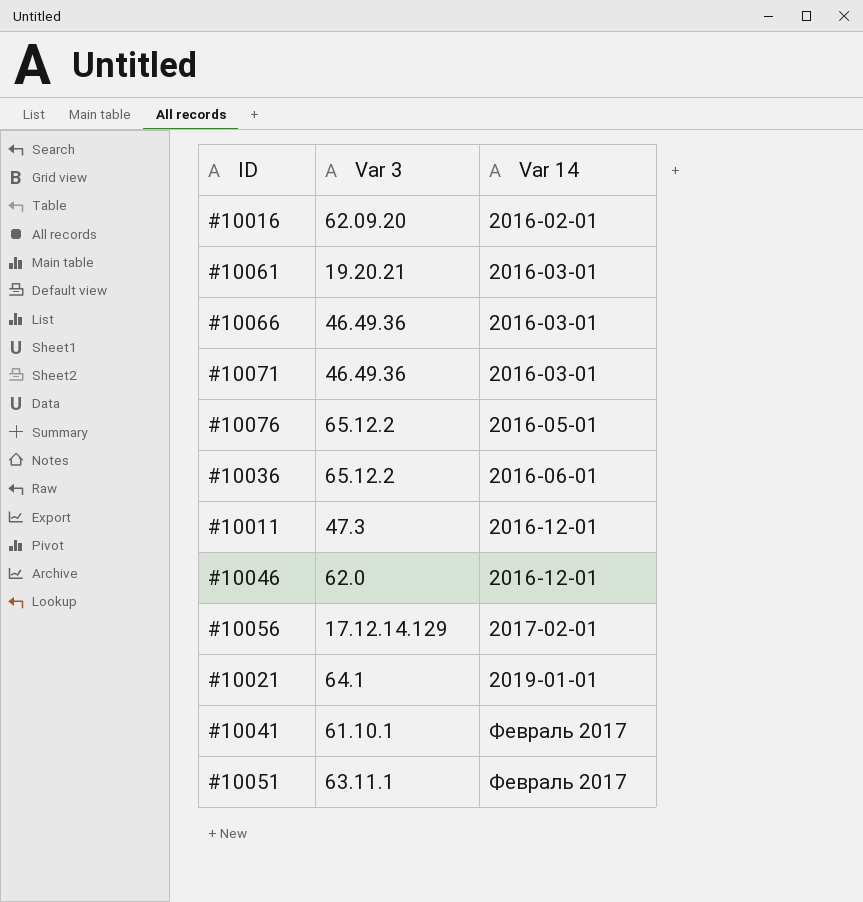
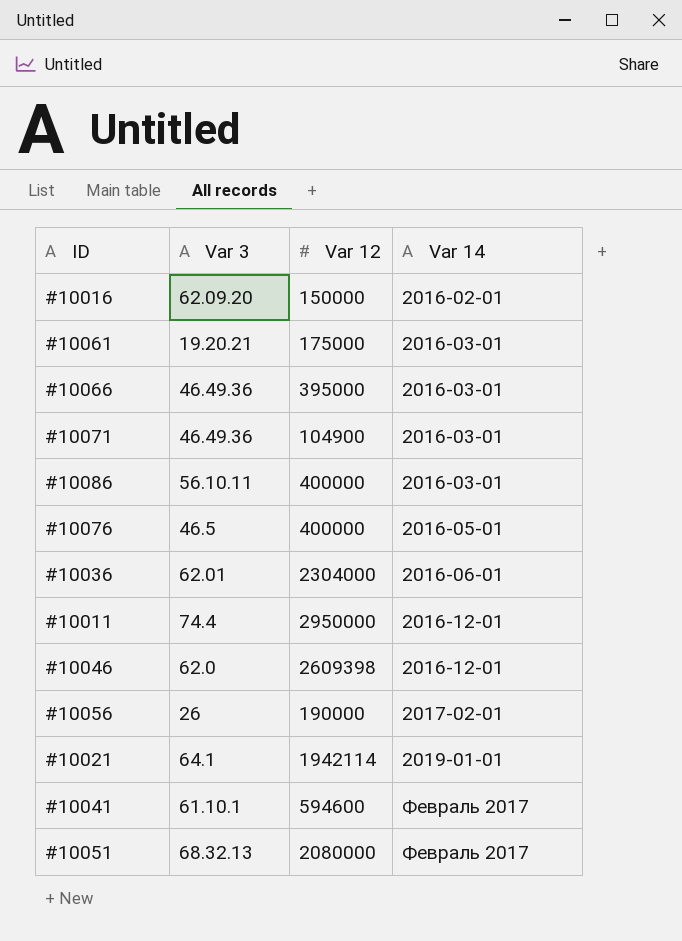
column Var 12 | position: none -> 3
row #10086: none -> 56.10.11 | 400000 | 2016-03-01
#10076 | Var 3: 65.12.2 -> 46.5
#10036 | Var 3: 65.12.2 -> 62.01
#10011 | Var 3: 47.3 -> 74.4
#10056 | Var 3: 17.12.14.129 -> 26
#10051 | Var 3: 63.11.1 -> 68.32.13

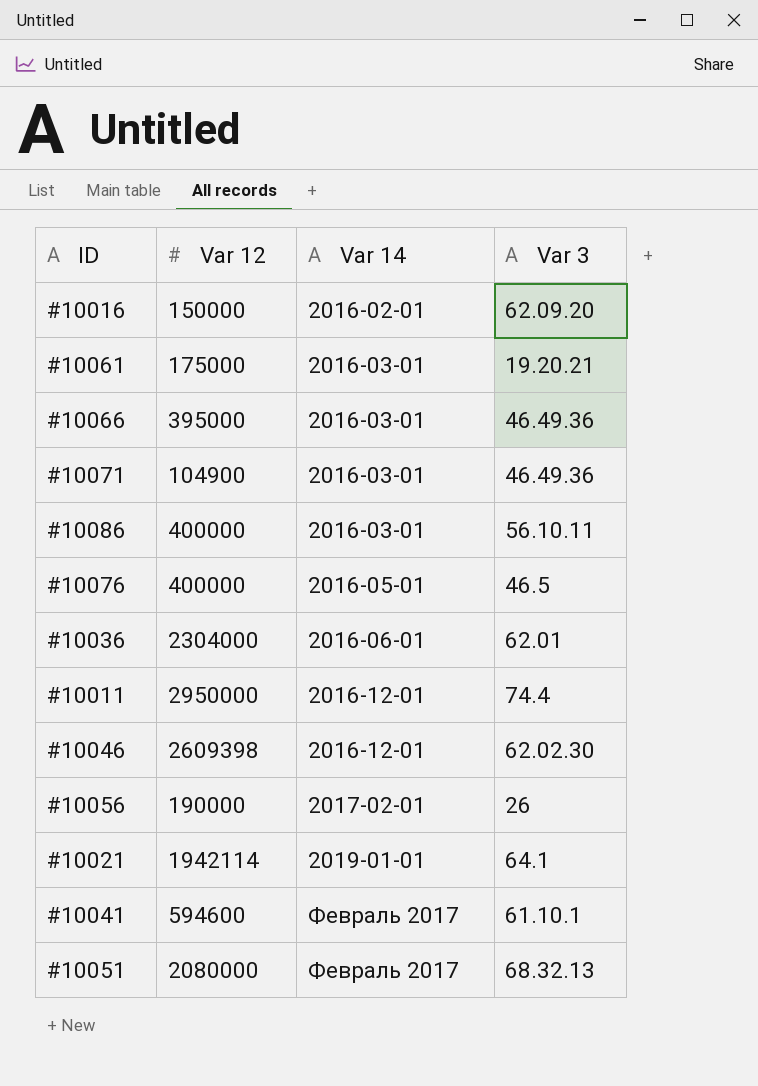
column Var 3 | position: 2 -> 4
#10046 | Var 3: 62.0 -> 62.02.30

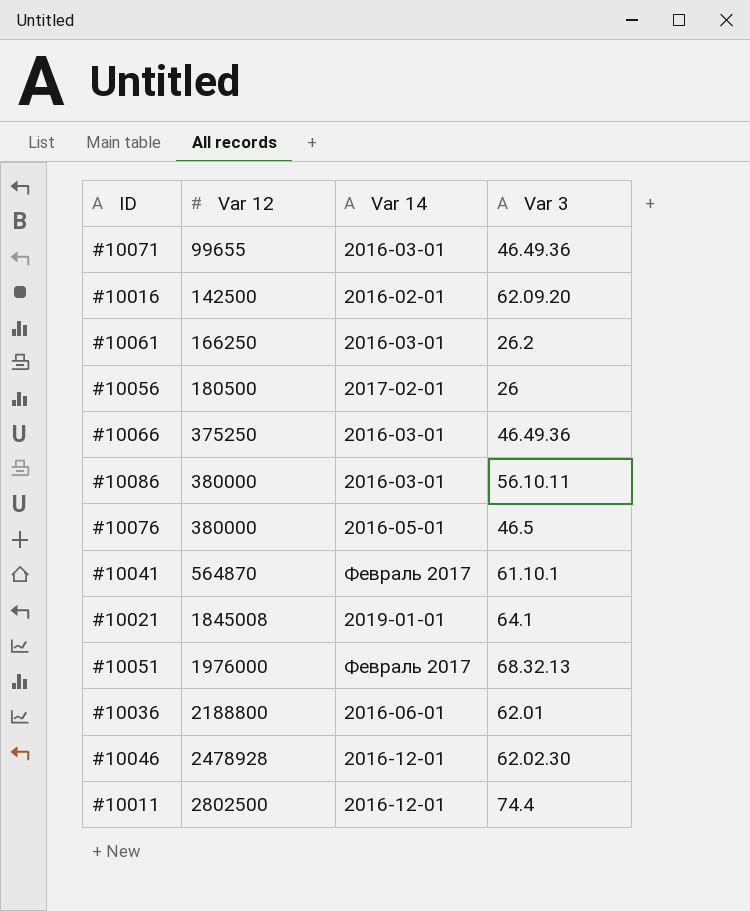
row order: Var 14 ascending -> Var 12 ascending
#10071 | Var 12: 104900 -> 99655
#10016 | Var 12: 150000 -> 142500
#10061 | Var 12: 175000 -> 166250
#10061 | Var 3: 19.20.21 -> 26.2
#10056 | Var 12: 190000 -> 180500
#10066 | Var 12: 395000 -> 375250
#10086 | Var 12: 400000 -> 380000
#10076 | Var 12: 400000 -> 380000
#10041 | Var 12: 594600 -> 564870
#10021 | Var 12: 1942114 -> 1845008
#10051 | Var 12: 2080000 -> 1976000
#10036 | Var 12: 2304000 -> 2188800
#10046 | Var 12: 2609398 -> 2478928
#10011 | Var 12: 2950000 -> 2802500

